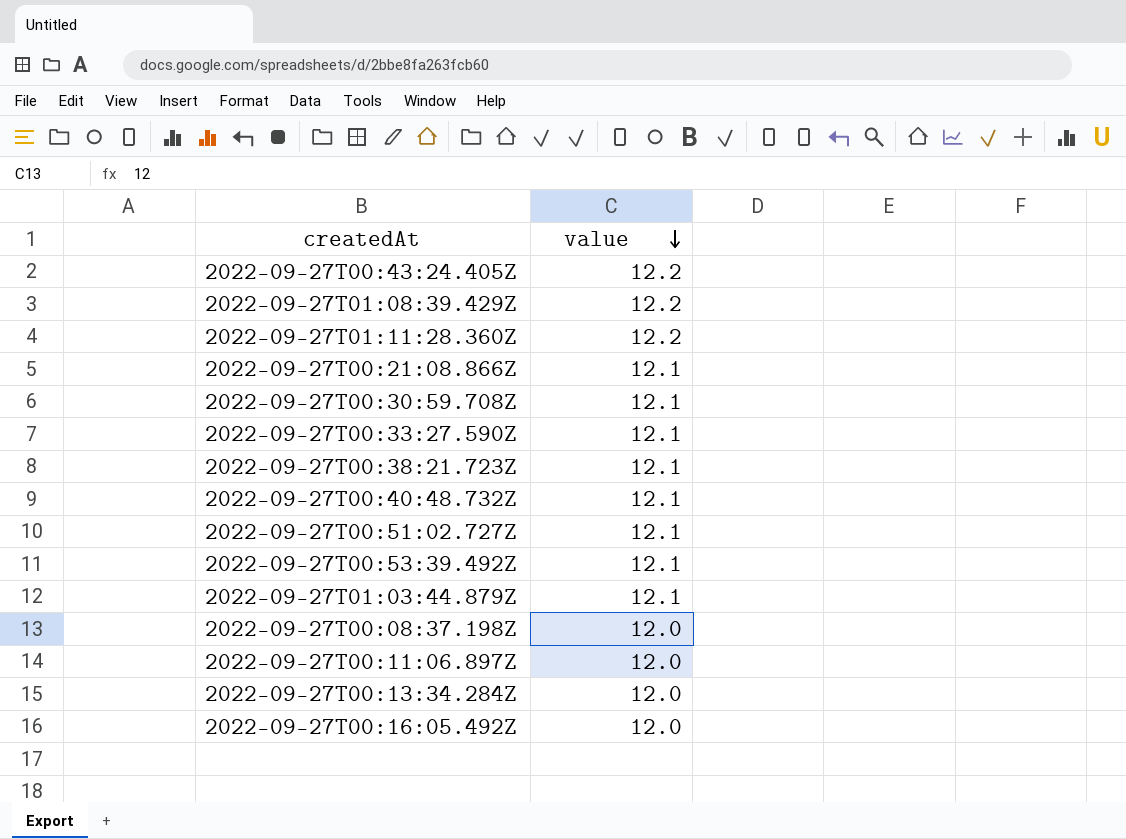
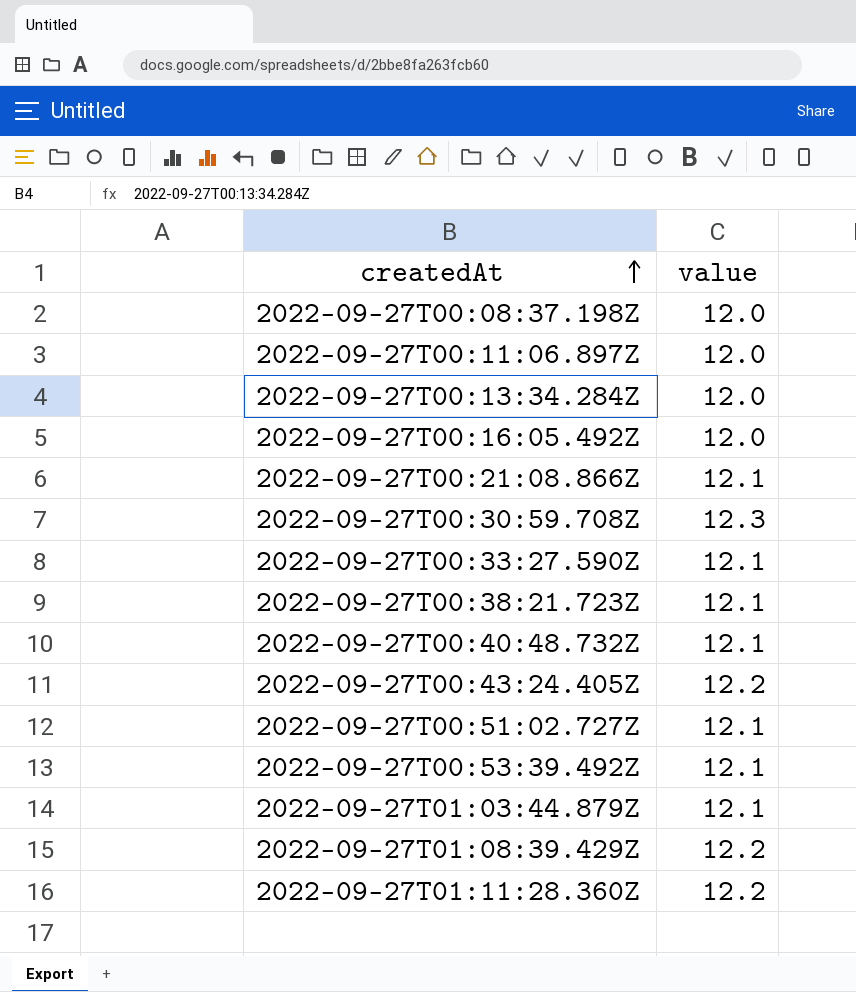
row order: value descending -> createdAt ascending
2022-09-27T00:30:59.708Z | value: 12.1 -> 12.3

